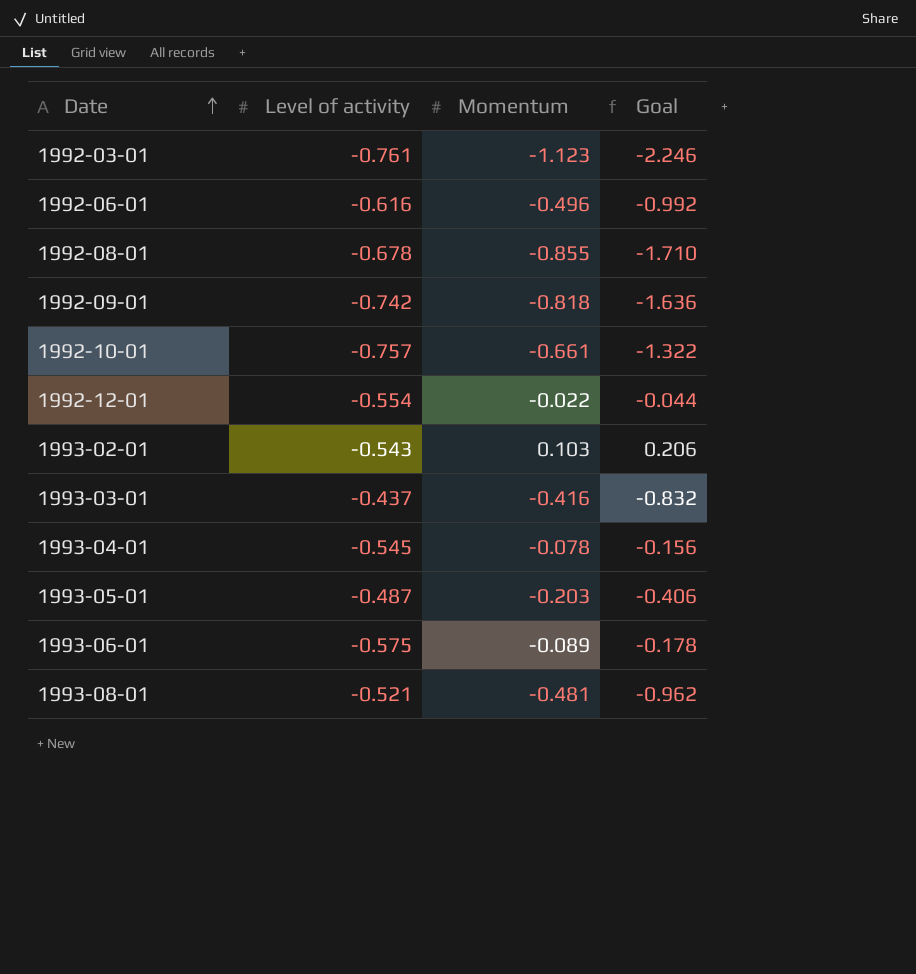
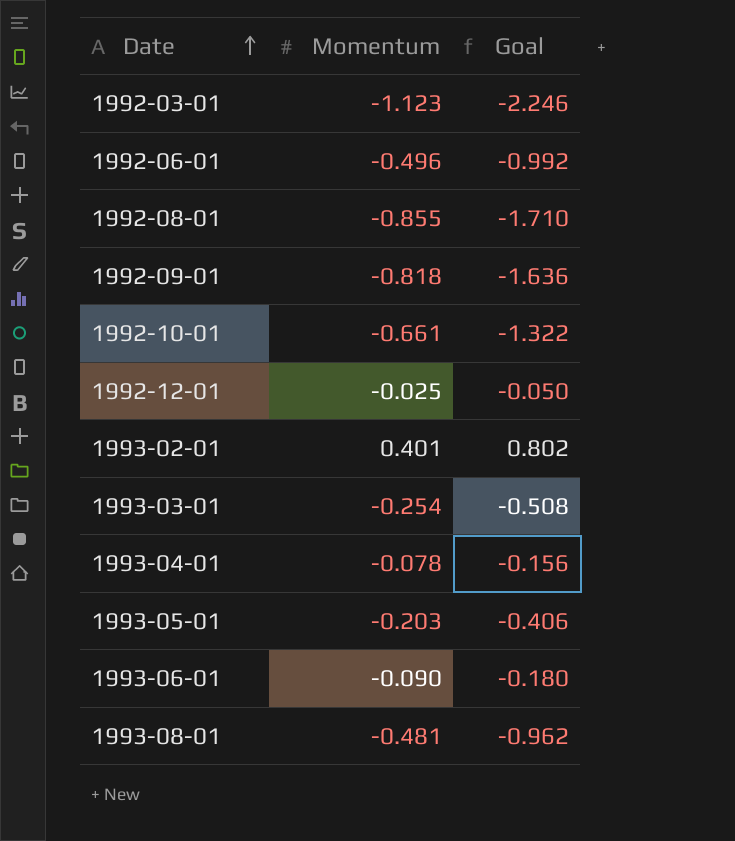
column Level of activity | position: 2 -> none
1992-12-01 | Momentum: -0.022 -> -0.025
1992-12-01 | Goal: -0.044 -> -0.050
1993-02-01 | Momentum: 0.103 -> 0.401
1993-02-01 | Goal: 0.206 -> 0.802
1993-03-01 | Momentum: -0.416 -> -0.254
1993-03-01 | Goal: -0.832 -> -0.508
1993-06-01 | Momentum: -0.089 -> -0.090
1993-06-01 | Goal: -0.178 -> -0.180

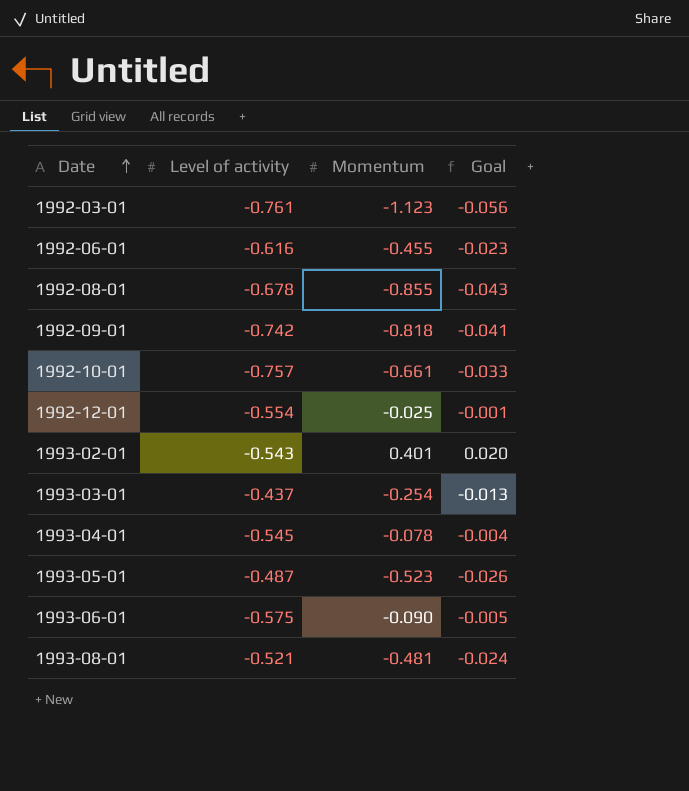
column Level of activity | position: none -> 2
column Goal | formula: [Momentum] * 2 -> [Momentum] * 0.05
1992-06-01 | Momentum: -0.496 -> -0.455
1993-05-01 | Momentum: -0.203 -> -0.523

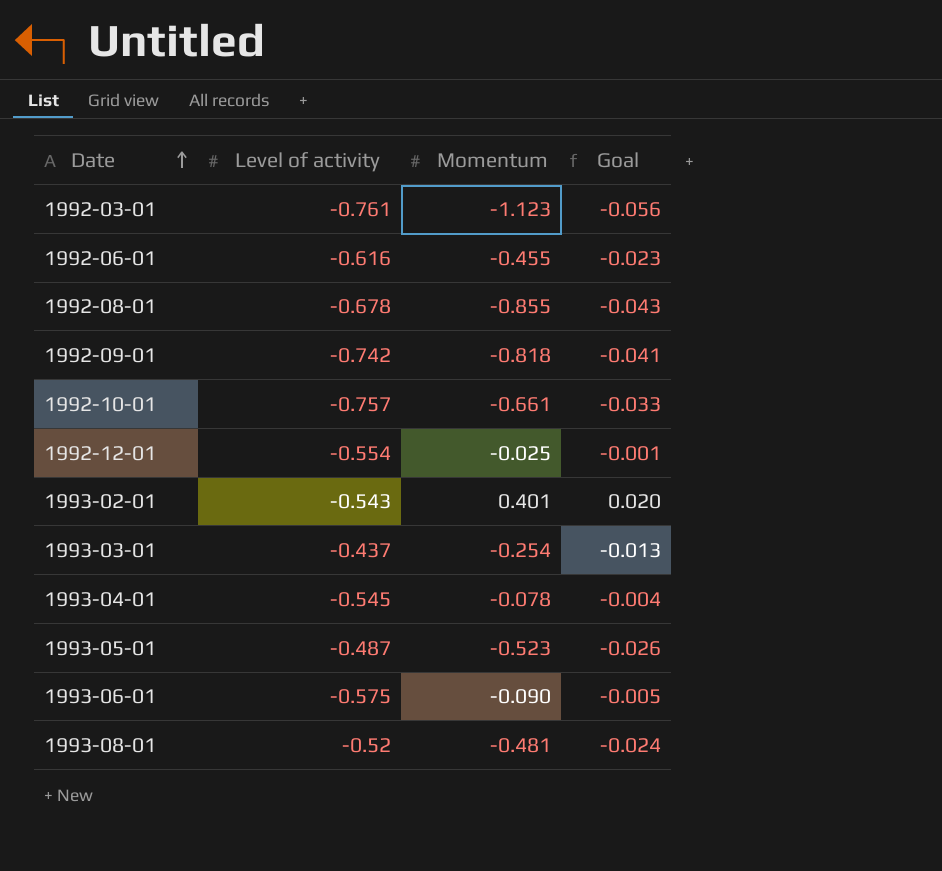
1993-08-01 | Level of activity: -0.521 -> -0.52

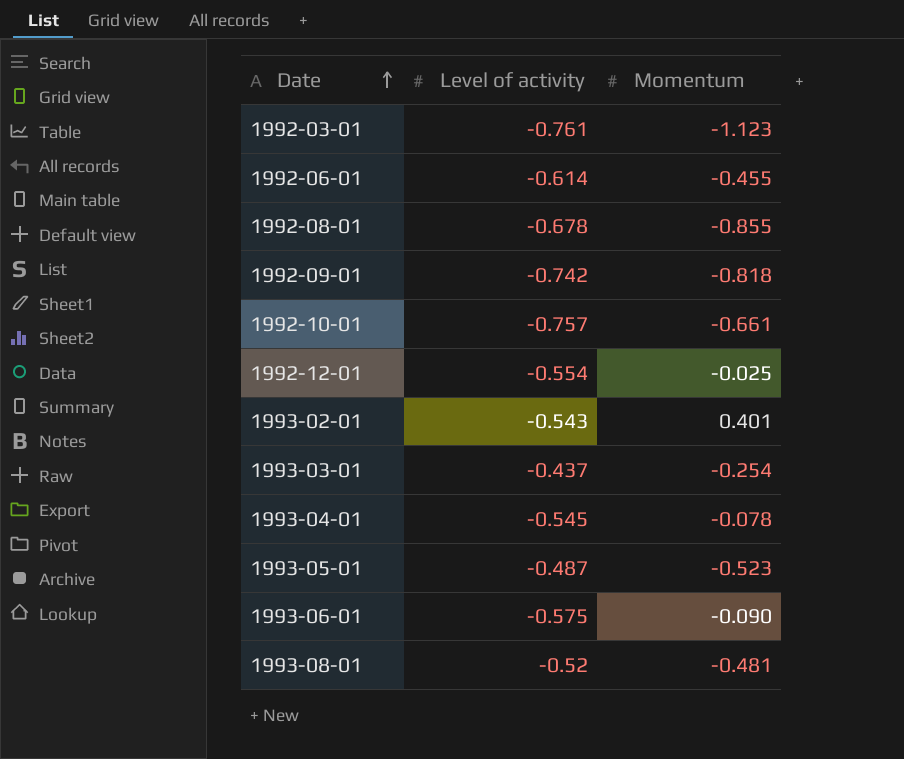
column Goal | formula: [Momentum] * 0.05 -> none
1992-06-01 | Level of activity: -0.616 -> -0.614

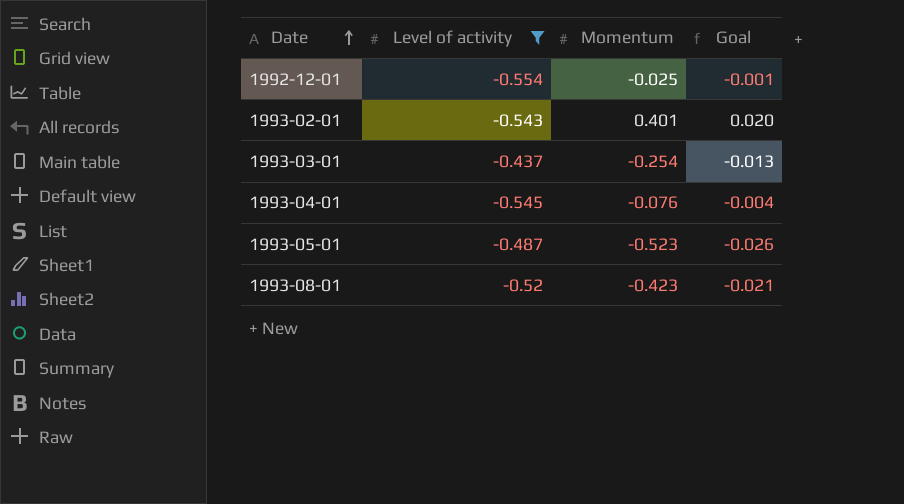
filter: none -> Level of activity >= -0.554
column Goal | formula: none -> [Momentum] * 0.05
1993-04-01 | Momentum: -0.078 -> -0.076
1993-08-01 | Momentum: -0.481 -> -0.423

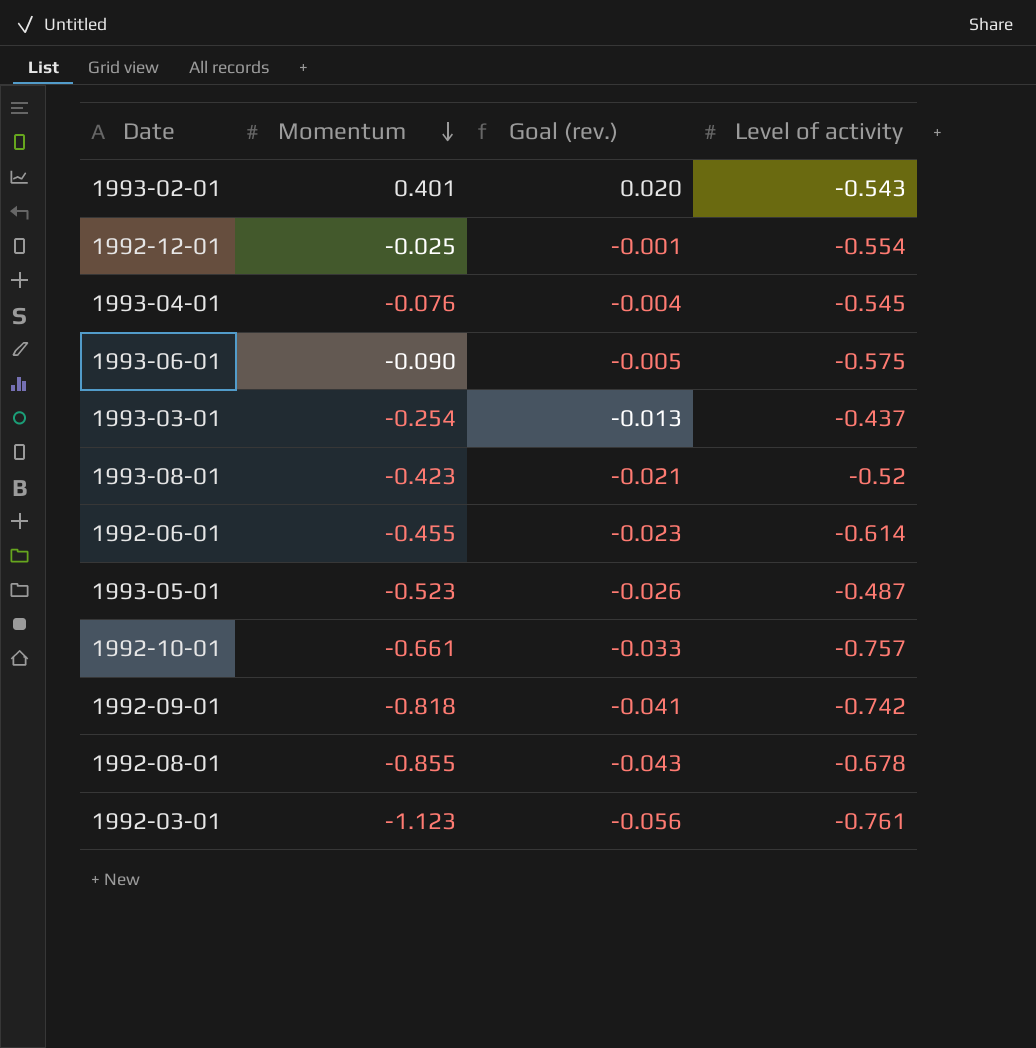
filter: Level of activity >= -0.554 -> none
row order: Date ascending -> Momentum descending
column name: Goal -> Goal (rev.)
column Level of activity | position: 2 -> 4

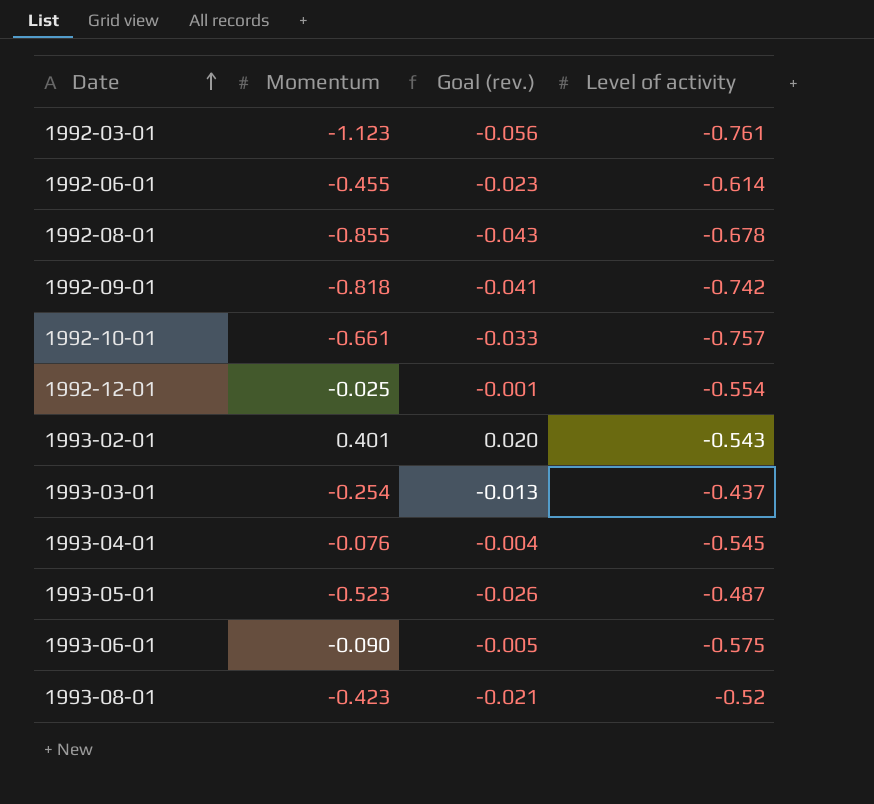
row order: Momentum descending -> Date ascending

